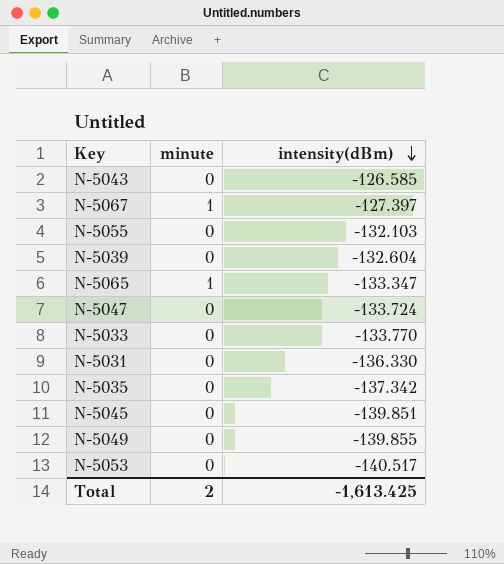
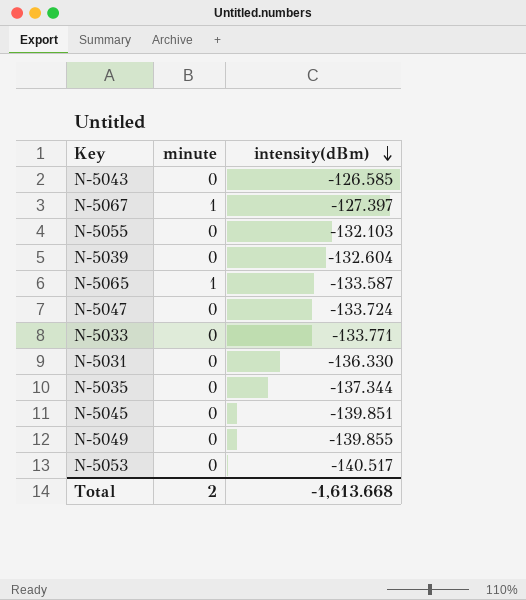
N-5065 | intensity(dBm): -133.347 -> -133.587
N-5033 | intensity(dBm): -133.770 -> -133.771
N-5035 | intensity(dBm): -137.342 -> -137.344
Total | intensity(dBm): -1,613.425 -> -1,613.668

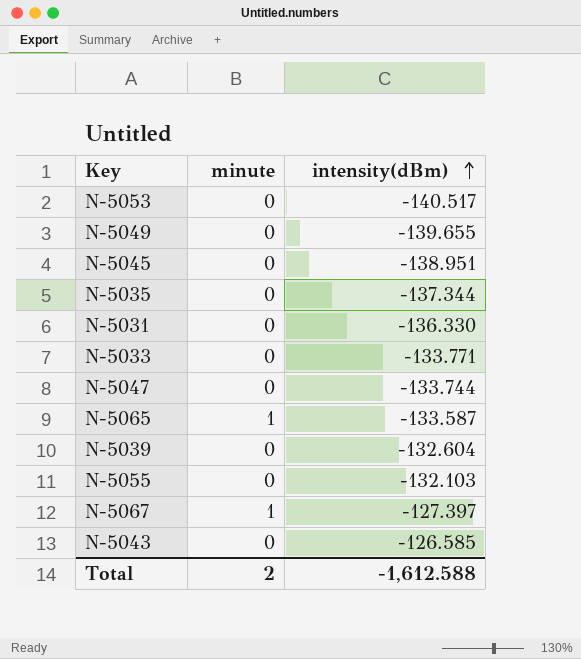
row order: intensity(dBm) descending -> intensity(dBm) ascending
N-5049 | intensity(dBm): -139.855 -> -139.655
N-5045 | intensity(dBm): -139.851 -> -138.951
N-5047 | intensity(dBm): -133.724 -> -133.744
Total | intensity(dBm): -1,613.668 -> -1,612.588

